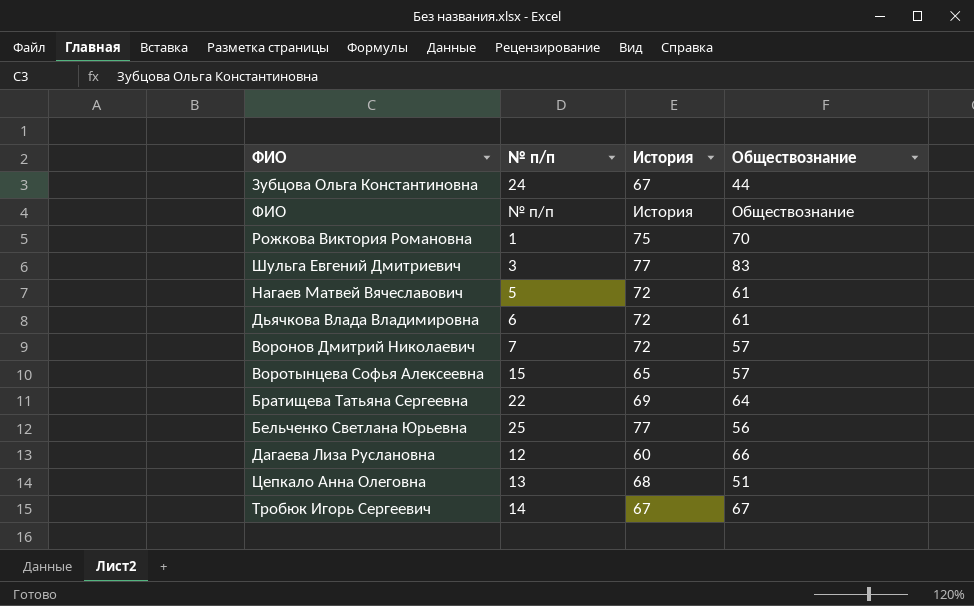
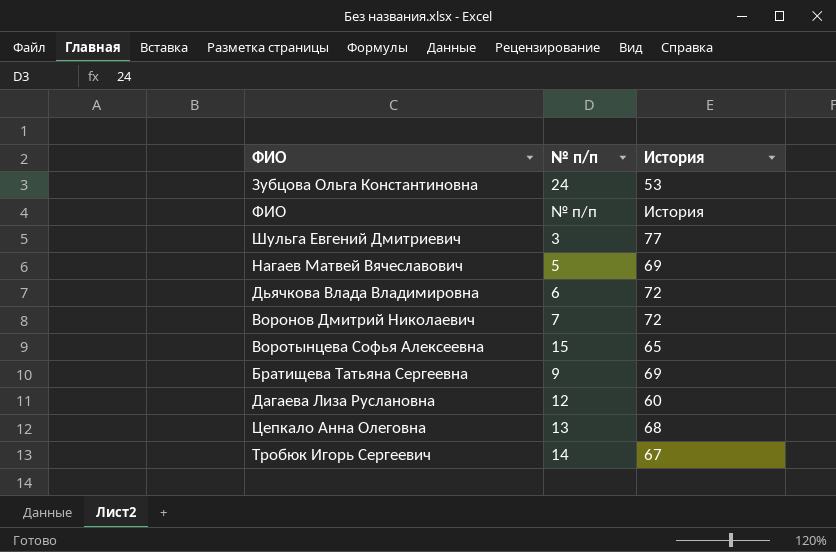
column Обществознание | position: 4 -> none
row Рожкова Виктория Романовна: 1 | 75 | 70 -> none
row Бельченко Светлана Юрьевна: 25 | 77 | 56 -> none
Зубцова Ольга Константиновна | История: 67 -> 53
Нагаев Матвей Вячеславович | История: 72 -> 69
Братищева Татьяна Сергеевна | № п/п: 22 -> 9

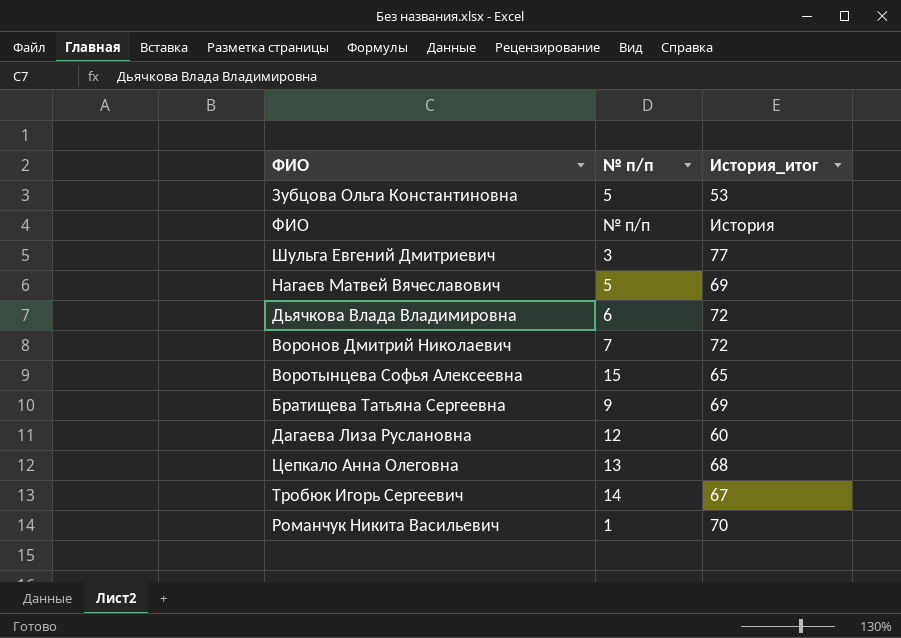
column name: История -> История_итог
Зубцова Ольга Константиновна | № п/п: 24 -> 5
row Романчук Никита Васильевич: none -> 1 | 70

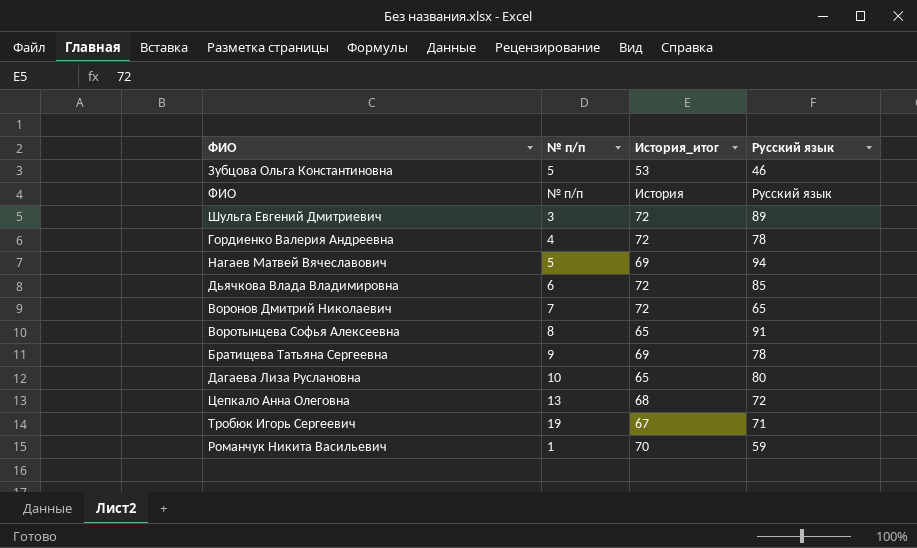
column Русский язык | position: none -> 4
Шульга Евгений Дмитриевич | История_итог: 77 -> 72
row Гордиенко Валерия Андреевна: none -> 4 | 72 | 78
Воротынцева Софья Алексеевна | № п/п: 15 -> 8
Дагаева Лиза Руслановна | № п/п: 12 -> 10
Дагаева Лиза Руслановна | История_итог: 60 -> 65
Тробюк Игорь Сергеевич | № п/п: 14 -> 19

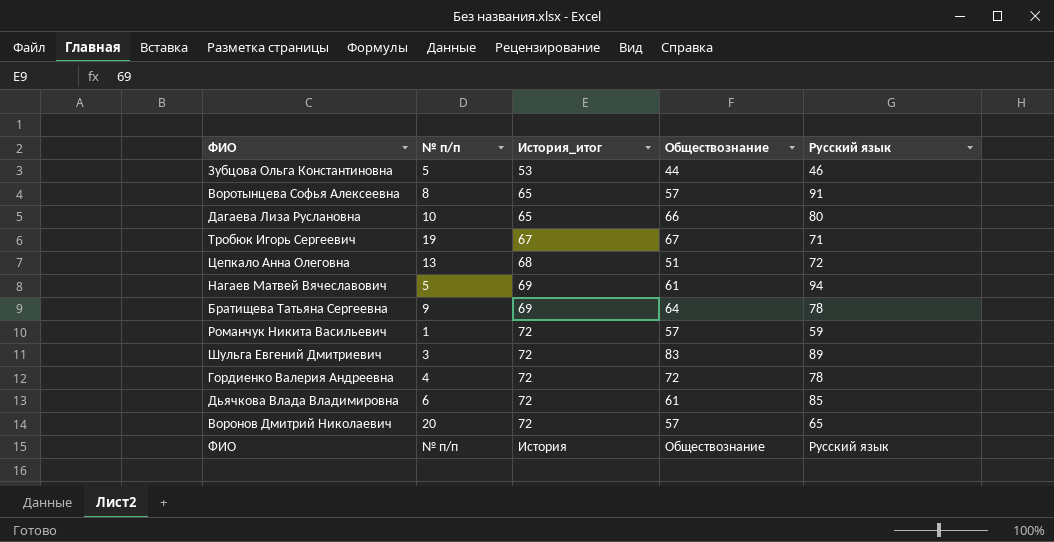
row order: none -> История_итог ascending
column Обществознание | position: none -> 4
Романчук Никита Васильевич | История_итог: 70 -> 72
Воронов Дмитрий Николаевич | № п/п: 7 -> 20

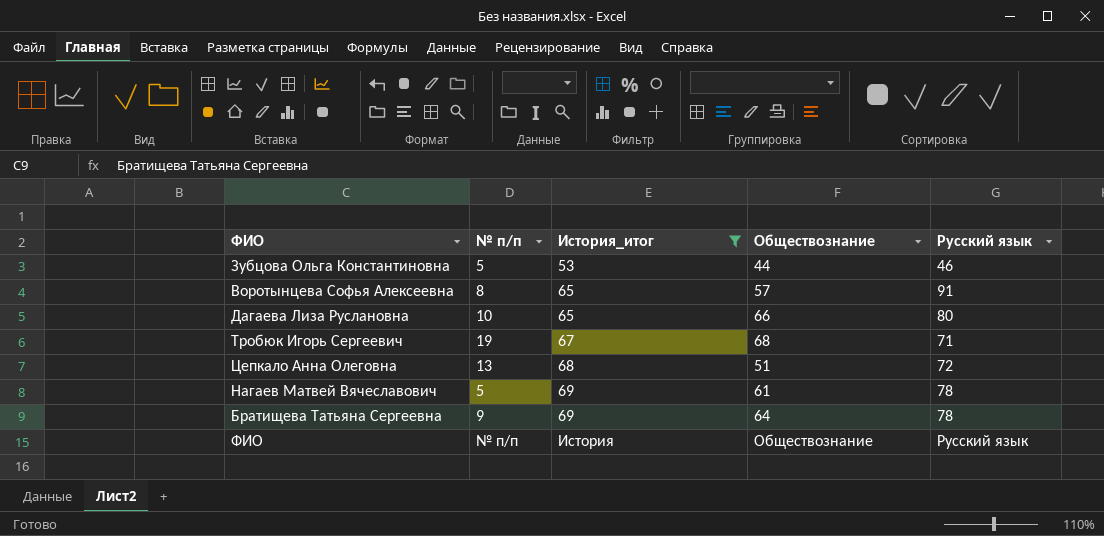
filter: none -> История_итог != 72
Тробюк Игорь Сергеевич | Обществознание: 67 -> 68
Нагаев Матвей Вячеславович | Русский язык: 94 -> 78

